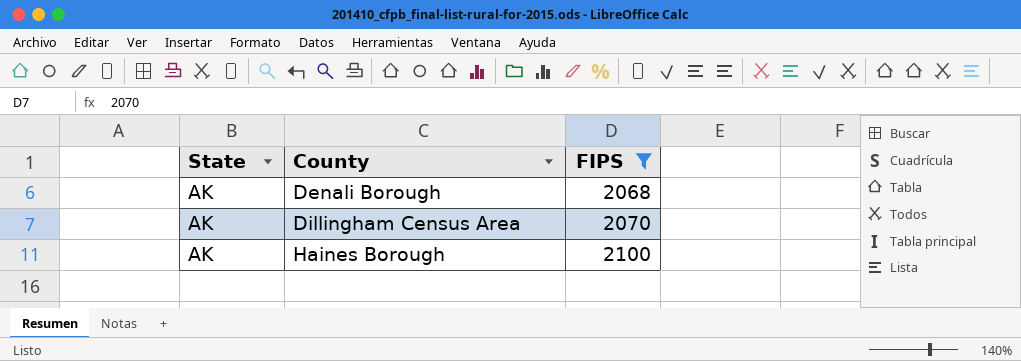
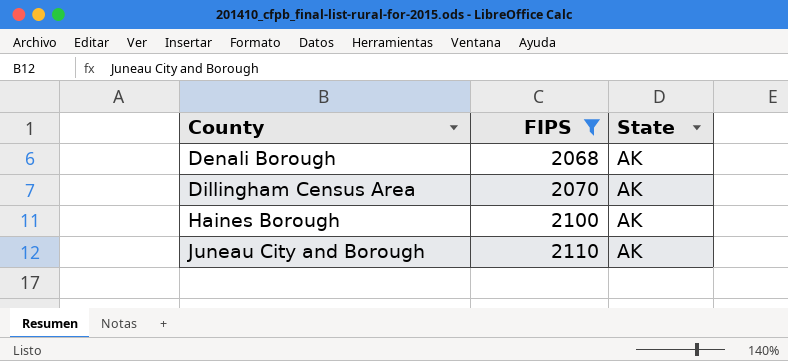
column State | position: 1 -> 3
row Juneau City and Borough: none -> 2110 | AK

